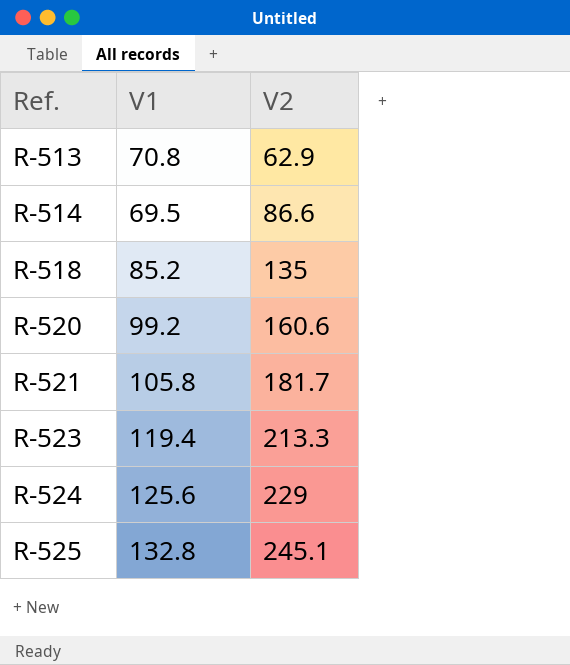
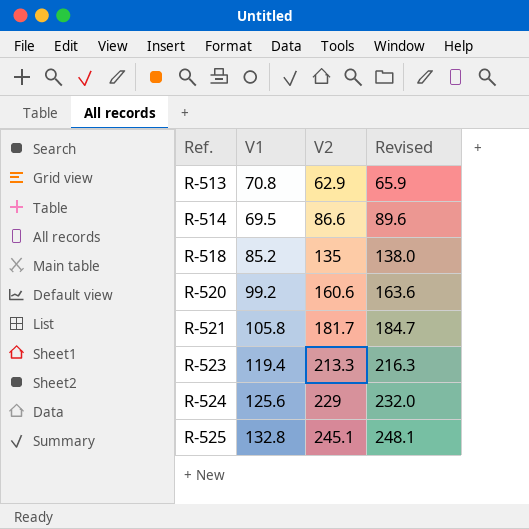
column Revised | formula: none -> [V2] + 3

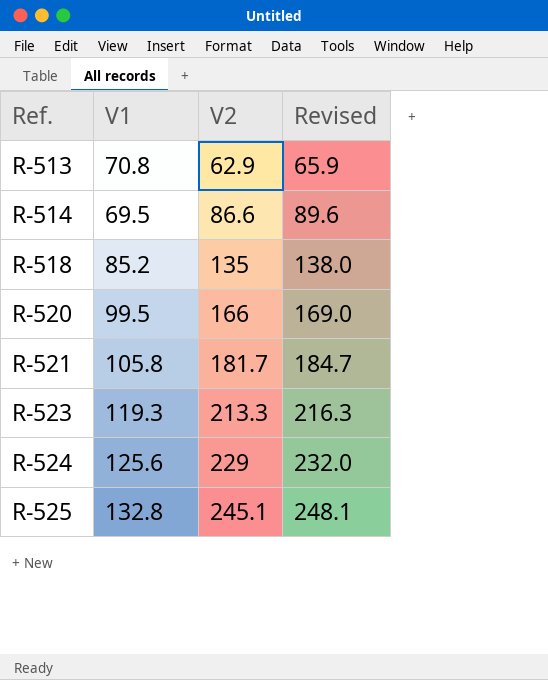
R-520 | V1: 99.2 -> 99.5
R-520 | V2: 160.6 -> 166
R-520 | Revised: 163.6 -> 169.0
R-523 | V1: 119.4 -> 119.3

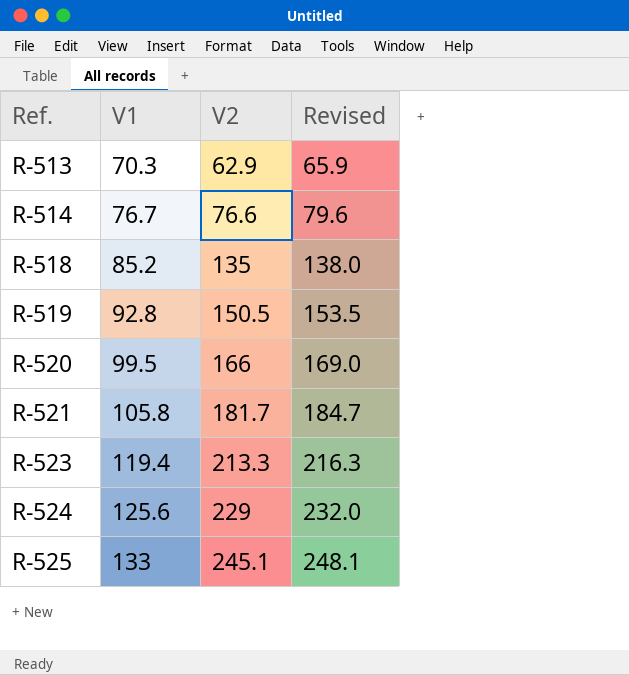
R-513 | V1: 70.8 -> 70.3
R-514 | V1: 69.5 -> 76.7
R-514 | V2: 86.6 -> 76.6
R-514 | Revised: 89.6 -> 79.6
row R-519: none -> 92.8 | 150.5 | 153.5
R-523 | V1: 119.3 -> 119.4
R-525 | V1: 132.8 -> 133

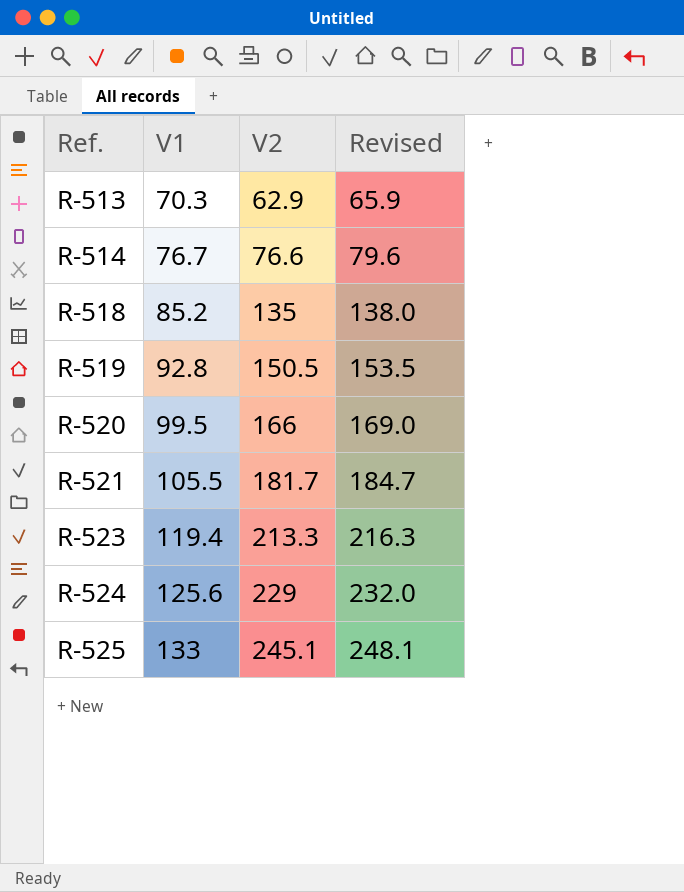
R-521 | V1: 105.8 -> 105.5

